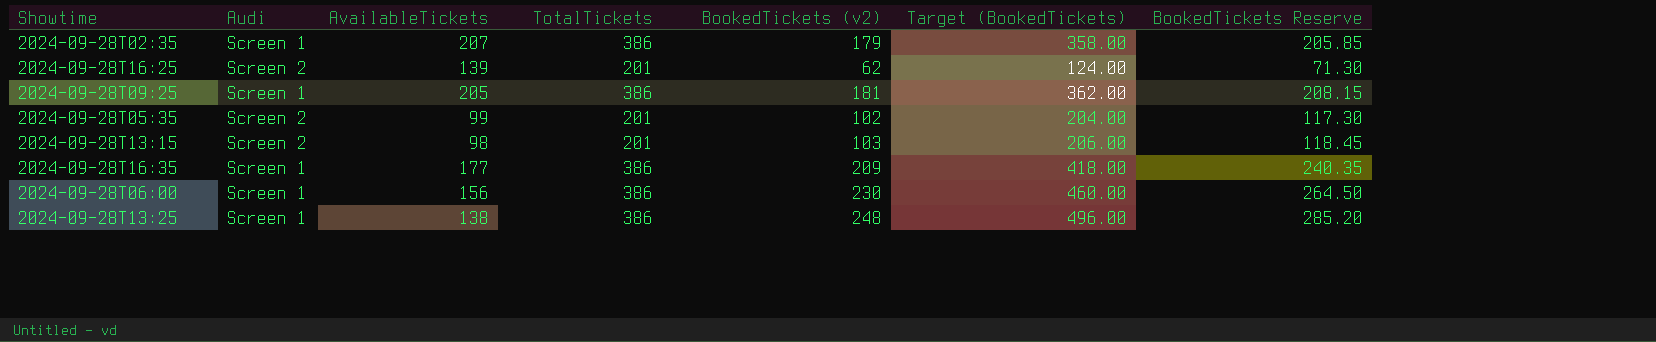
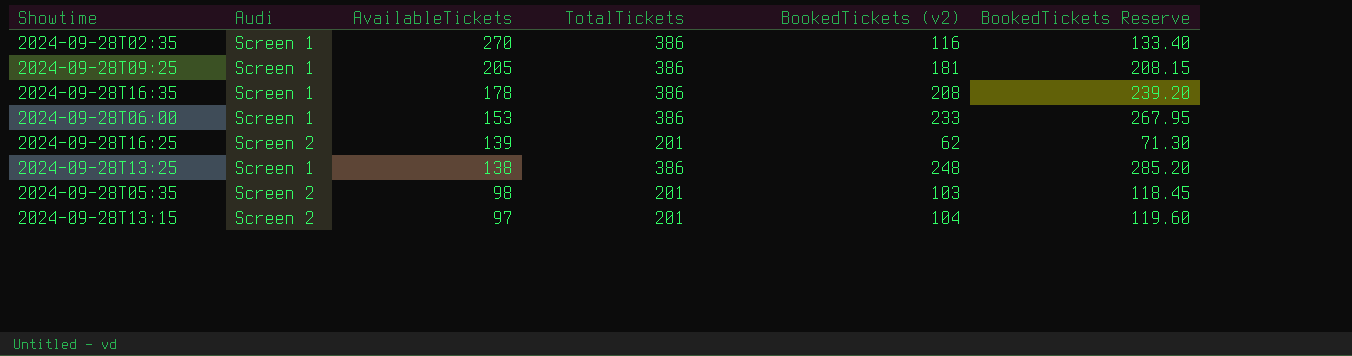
row order: none -> AvailableTickets descending
column Target (BookedTickets) | formula: [BookedTickets (v2)] * 2 -> none
2024-09-28T02:35 | AvailableTickets: 207 -> 270
2024-09-28T02:35 | BookedTickets (v2): 179 -> 116
2024-09-28T02:35 | BookedTickets Reserve: 205.85 -> 133.40
2024-09-28T16:35 | AvailableTickets: 177 -> 178
2024-09-28T16:35 | BookedTickets (v2): 209 -> 208
2024-09-28T16:35 | BookedTickets Reserve: 240.35 -> 239.20
2024-09-28T06:00 | AvailableTickets: 156 -> 153
2024-09-28T06:00 | BookedTickets (v2): 230 -> 233
2024-09-28T06:00 | BookedTickets Reserve: 264.50 -> 267.95
2024-09-28T05:35 | AvailableTickets: 99 -> 98
2024-09-28T05:35 | BookedTickets (v2): 102 -> 103
2024-09-28T05:35 | BookedTickets Reserve: 117.30 -> 118.45
2024-09-28T13:15 | AvailableTickets: 98 -> 97
2024-09-28T13:15 | BookedTickets (v2): 103 -> 104
2024-09-28T13:15 | BookedTickets Reserve: 118.45 -> 119.60

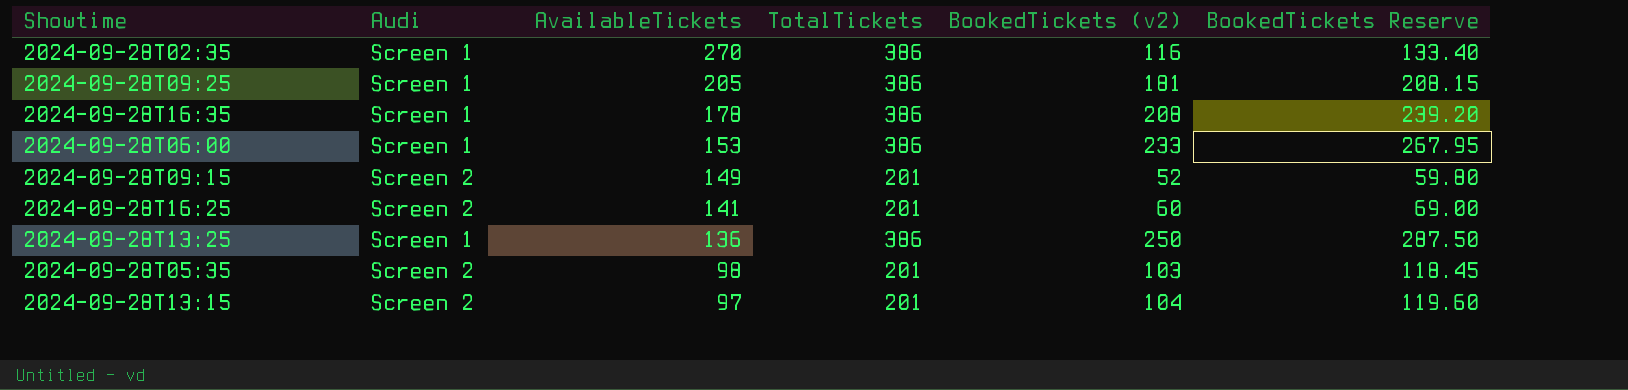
row 2024-09-28T09:15: none -> Screen 2 | 149 | 201 | 52 | 59.80
2024-09-28T16:25 | AvailableTickets: 139 -> 141
2024-09-28T16:25 | BookedTickets (v2): 62 -> 60
2024-09-28T16:25 | BookedTickets Reserve: 71.30 -> 69.00
2024-09-28T13:25 | AvailableTickets: 138 -> 136
2024-09-28T13:25 | BookedTickets (v2): 248 -> 250
2024-09-28T13:25 | BookedTickets Reserve: 285.20 -> 287.50

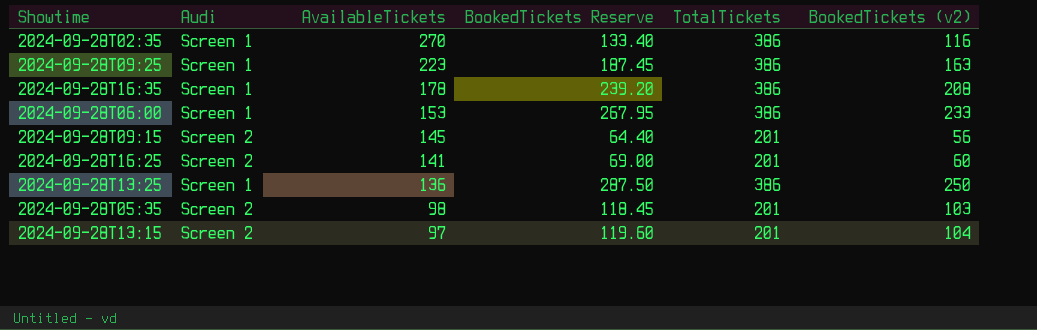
column BookedTickets Reserve | position: 6 -> 4
2024-09-28T09:25 | AvailableTickets: 205 -> 223
2024-09-28T09:25 | BookedTickets Reserve: 208.15 -> 187.45
2024-09-28T09:25 | BookedTickets (v2): 181 -> 163
2024-09-28T09:15 | AvailableTickets: 149 -> 145
2024-09-28T09:15 | BookedTickets Reserve: 59.80 -> 64.40
2024-09-28T09:15 | BookedTickets (v2): 52 -> 56

